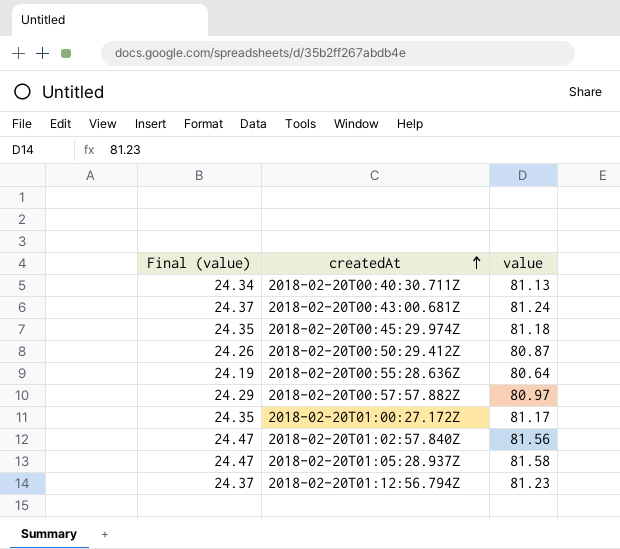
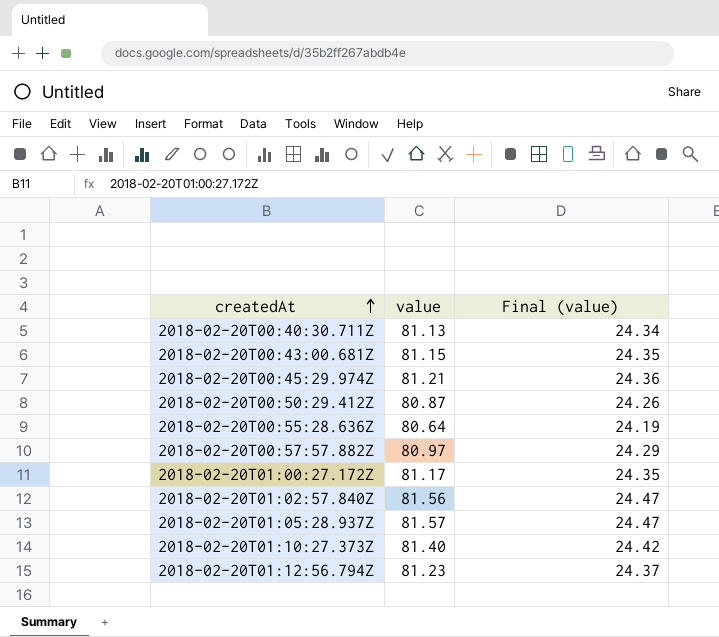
column Final (value) | position: 1 -> 3
2018-02-20T00:43:00.681Z | value: 81.24 -> 81.15
2018-02-20T00:43:00.681Z | Final (value): 24.37 -> 24.35
2018-02-20T00:45:29.974Z | value: 81.18 -> 81.21
2018-02-20T00:45:29.974Z | Final (value): 24.35 -> 24.36
2018-02-20T01:05:28.937Z | value: 81.58 -> 81.57
row 2018-02-20T01:10:27.373Z: none -> 81.40 | 24.42

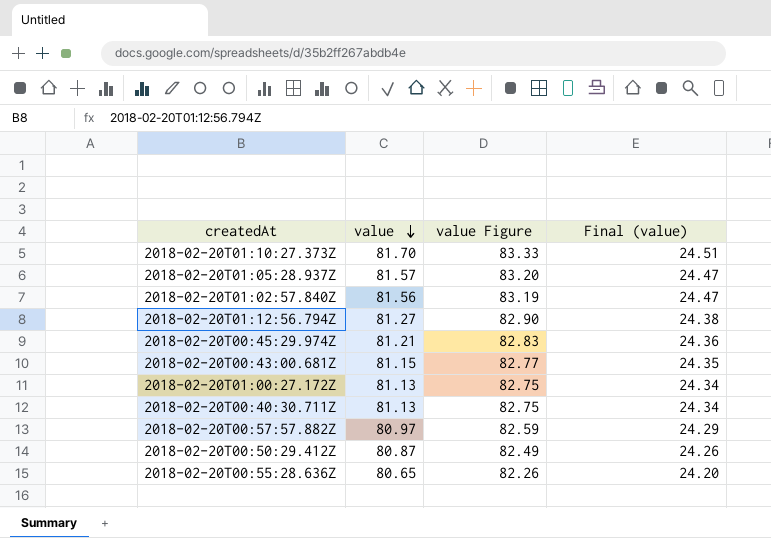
row order: createdAt ascending -> value descending
column value Figure | formula: none -> [value] * 1.02
2018-02-20T01:10:27.373Z | value: 81.40 -> 81.70
2018-02-20T01:10:27.373Z | Final (value): 24.42 -> 24.51
2018-02-20T01:12:56.794Z | value: 81.23 -> 81.27
2018-02-20T01:12:56.794Z | Final (value): 24.37 -> 24.38
2018-02-20T01:00:27.172Z | value: 81.17 -> 81.13
2018-02-20T01:00:27.172Z | Final (value): 24.35 -> 24.34
2018-02-20T00:55:28.636Z | value: 80.64 -> 80.65
2018-02-20T00:55:28.636Z | Final (value): 24.19 -> 24.20

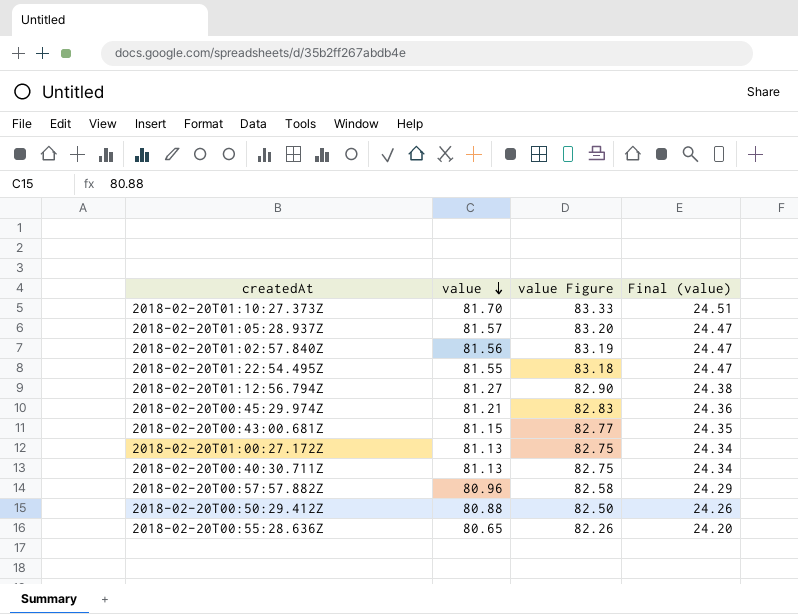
row 2018-02-20T01:22:54.495Z: none -> 81.55 | 83.18 | 24.47
2018-02-20T00:57:57.882Z | value: 80.97 -> 80.96
2018-02-20T00:57:57.882Z | value Figure: 82.59 -> 82.58
2018-02-20T00:50:29.412Z | value: 80.87 -> 80.88
2018-02-20T00:50:29.412Z | value Figure: 82.49 -> 82.50

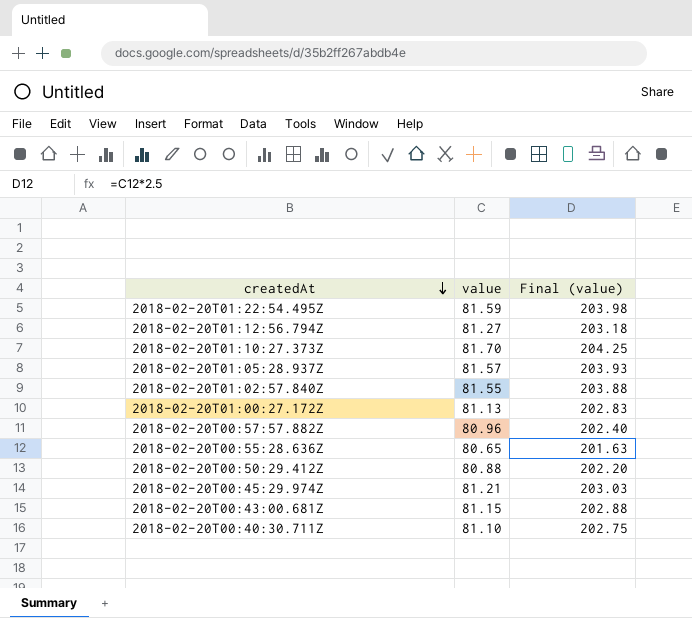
row order: value descending -> createdAt descending
column value Figure | formula: [value] * 1.02 -> none
column Final (value) | formula: [value] * 0.3 -> [value] * 2.5
2018-02-20T01:22:54.495Z | value: 81.55 -> 81.59
2018-02-20T01:02:57.840Z | value: 81.56 -> 81.55
2018-02-20T00:40:30.711Z | value: 81.13 -> 81.10

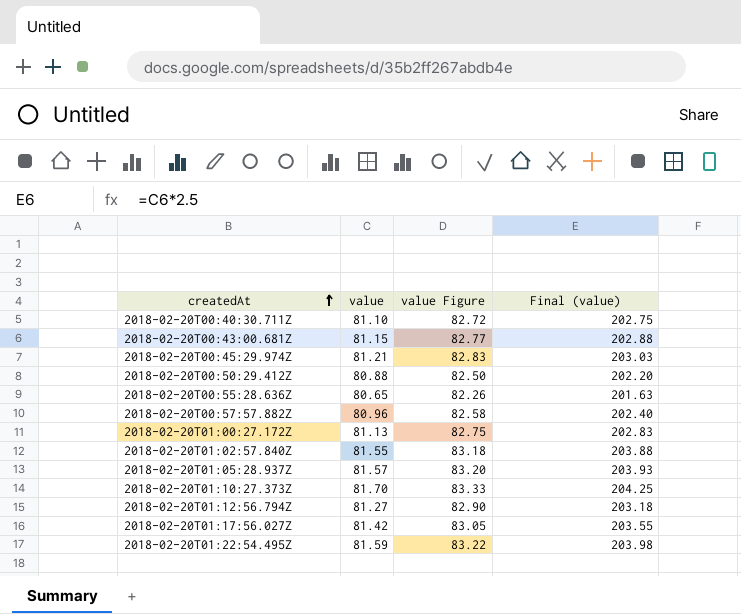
row order: createdAt descending -> createdAt ascending
column value Figure | formula: none -> [value] * 1.02
row 2018-02-20T01:17:56.027Z: none -> 81.42 | 83.05 | 203.55

